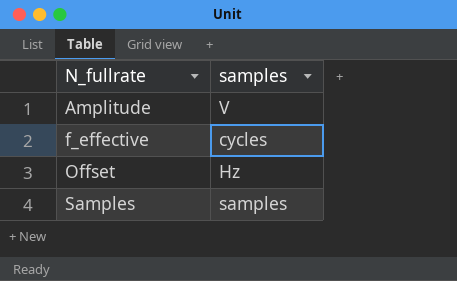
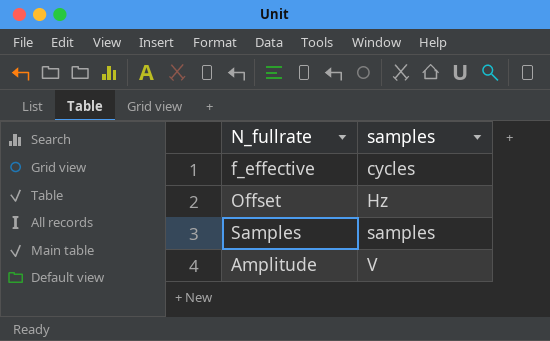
row order: N_fullrate ascending -> samples ascending

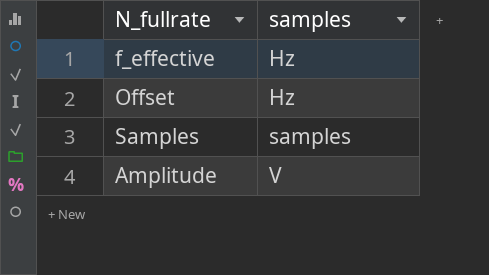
f_effective | samples: cycles -> Hz

